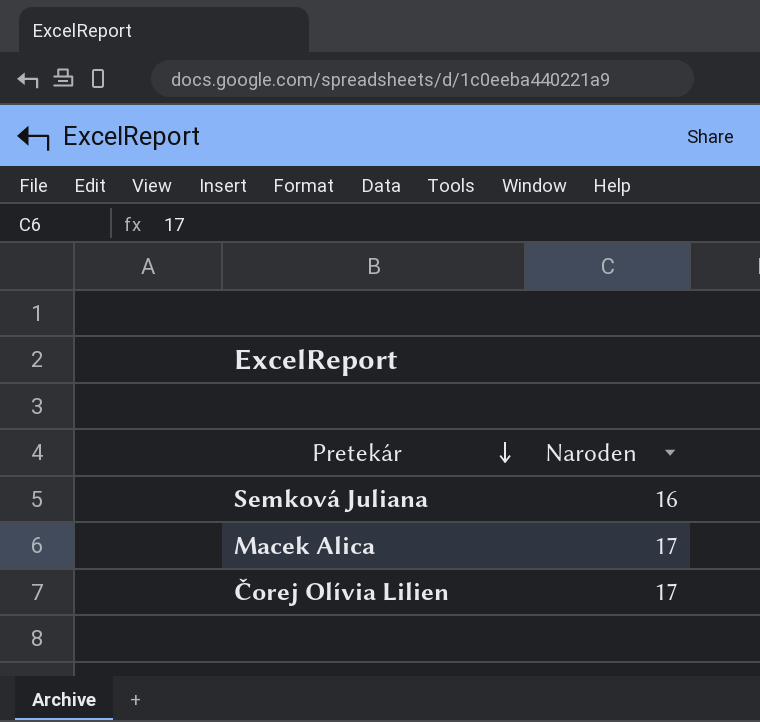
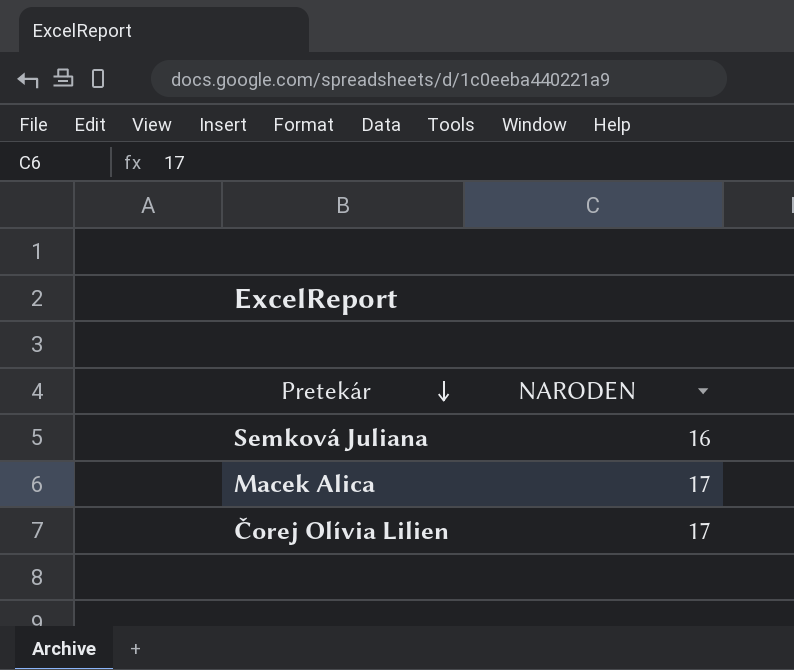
column name: Naroden -> NARODEN

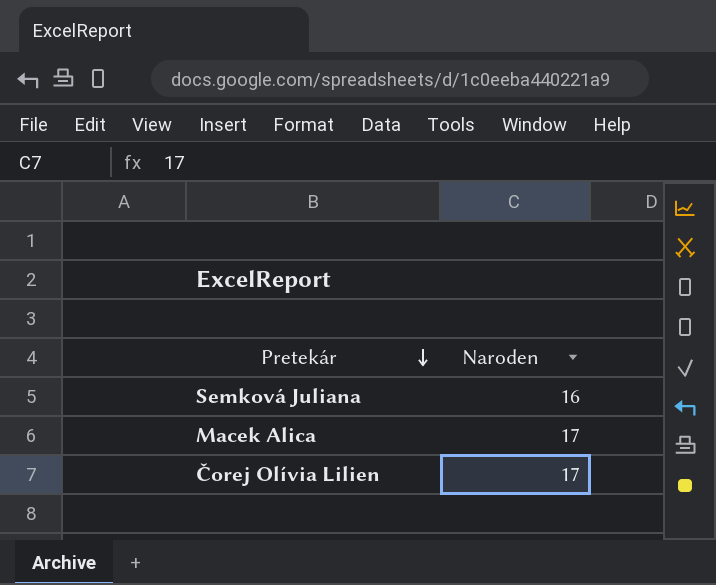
column name: NARODEN -> Naroden

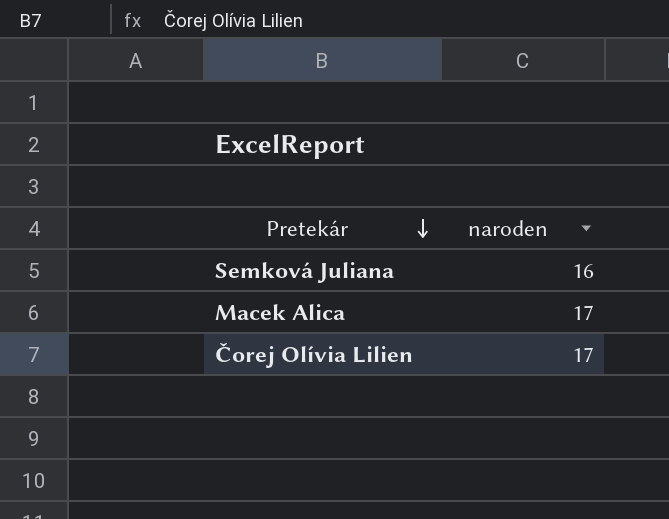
column name: Naroden -> naroden

